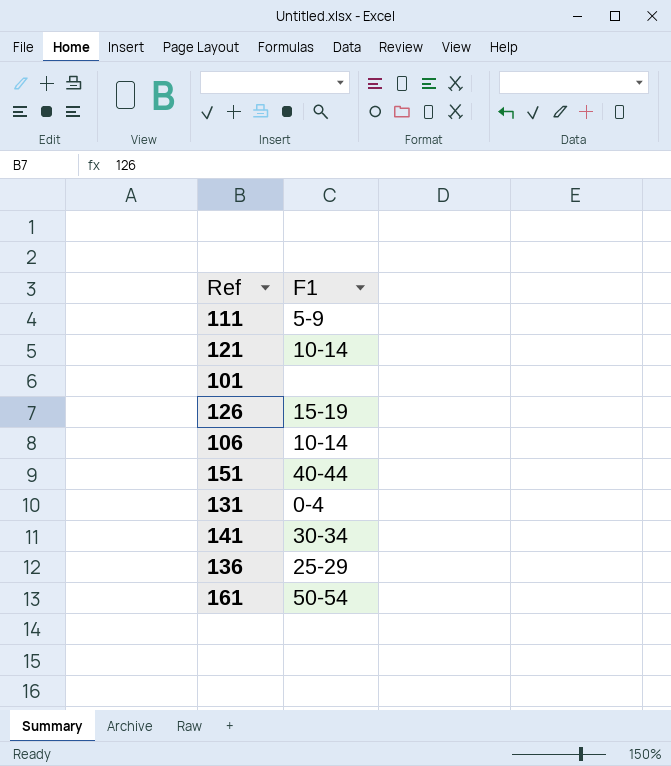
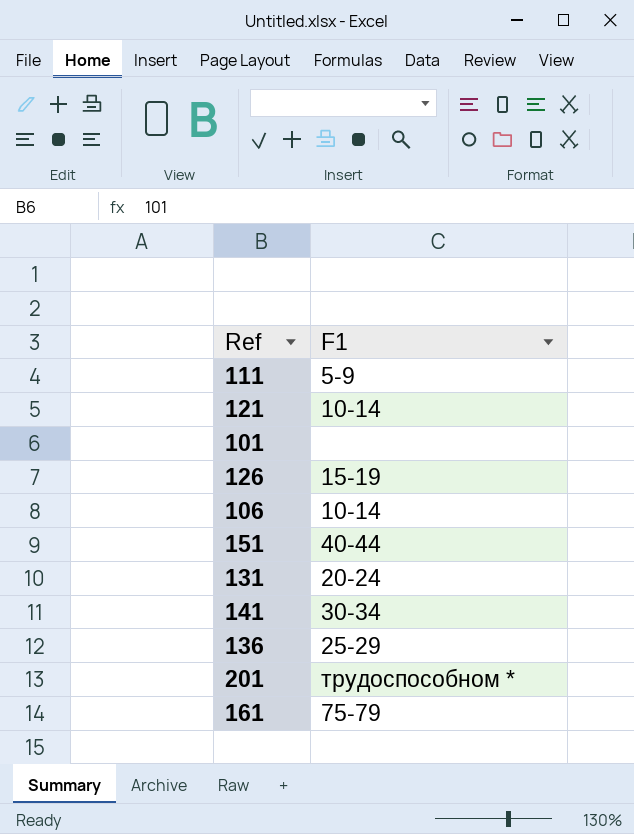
131 | F1: 0-4 -> 20-24
row 201: none -> трудоспособном *
161 | F1: 50-54 -> 75-79

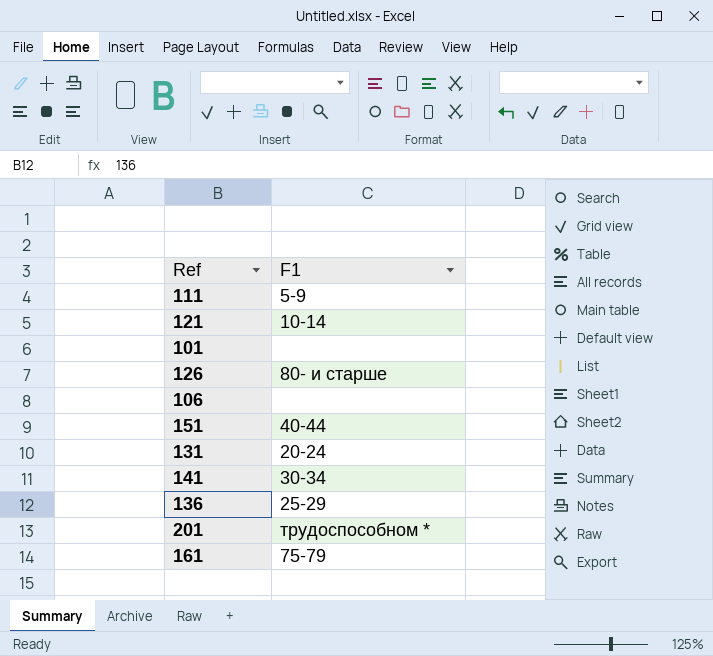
126 | F1: 15-19 -> 80- и старше
106 | F1: 10-14 -> none

